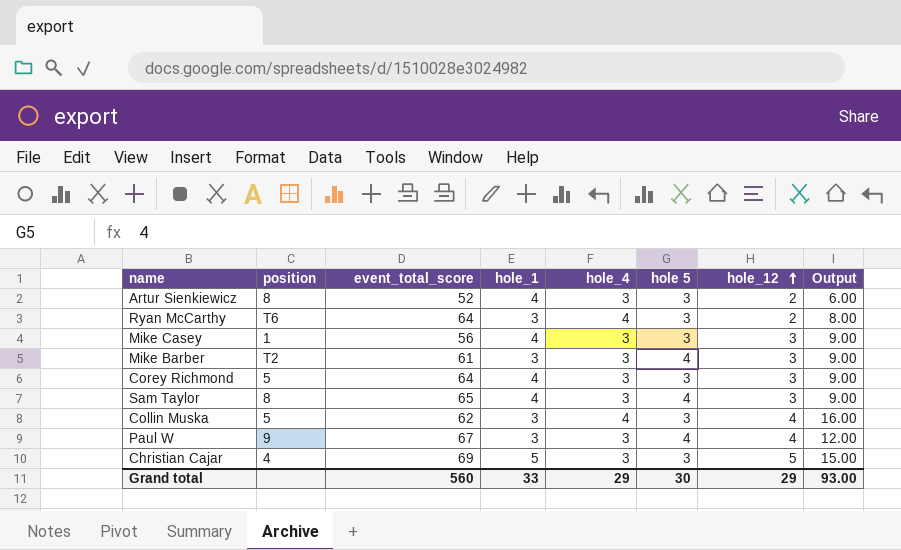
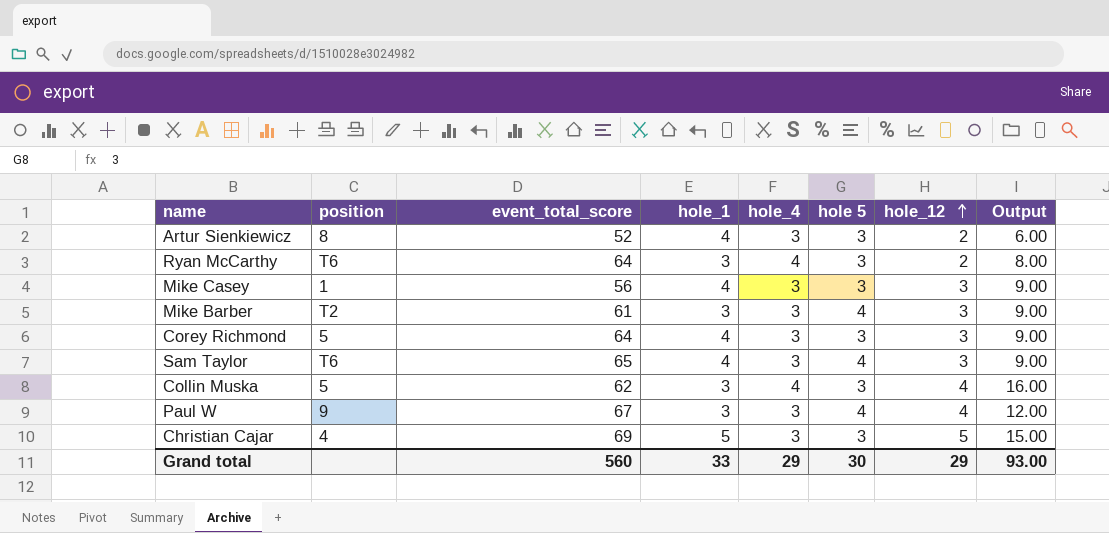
Sam Taylor | position: 8 -> T6

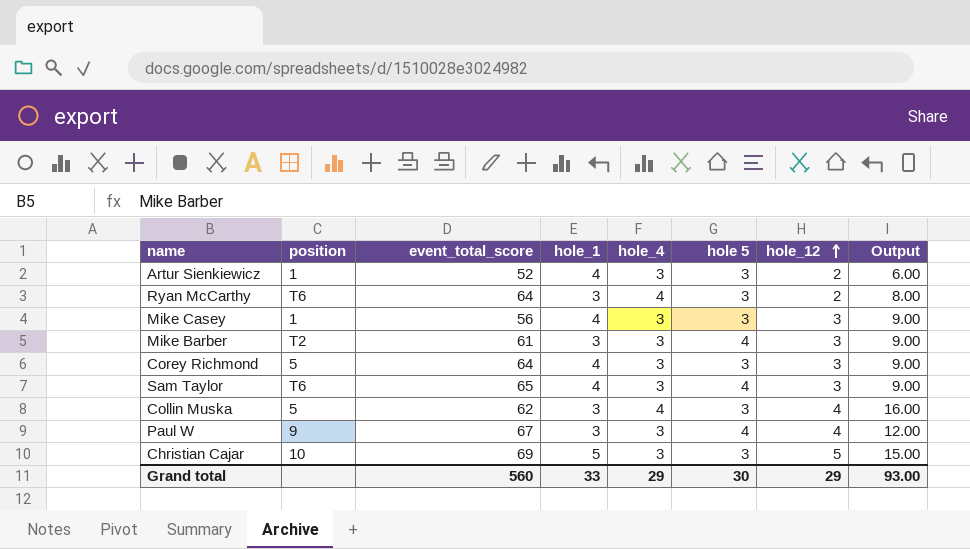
Artur Sienkiewicz | position: 8 -> 1
Christian Cajar | position: 4 -> 10

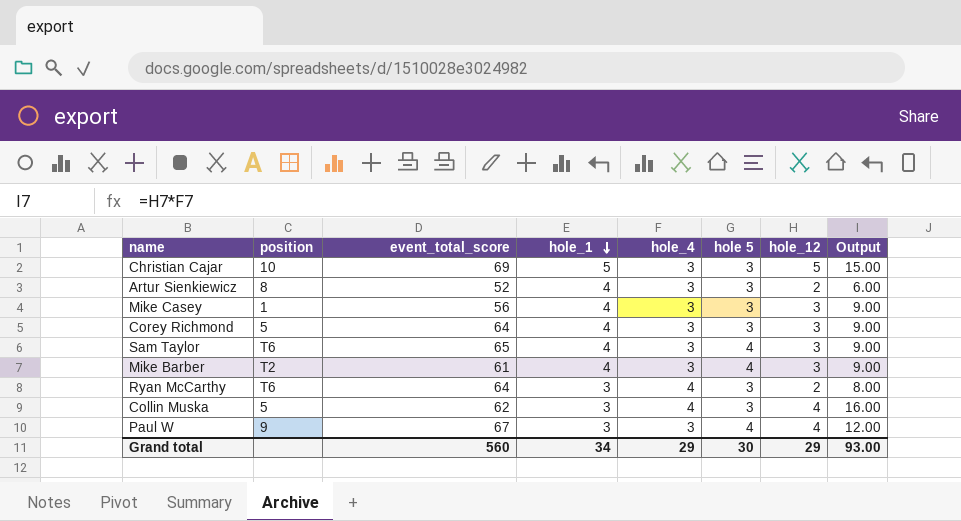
row order: hole_12 ascending -> hole_1 descending
Artur Sienkiewicz | position: 1 -> 8
Mike Barber | hole_1: 3 -> 4
Grand total | hole_1: 33 -> 34

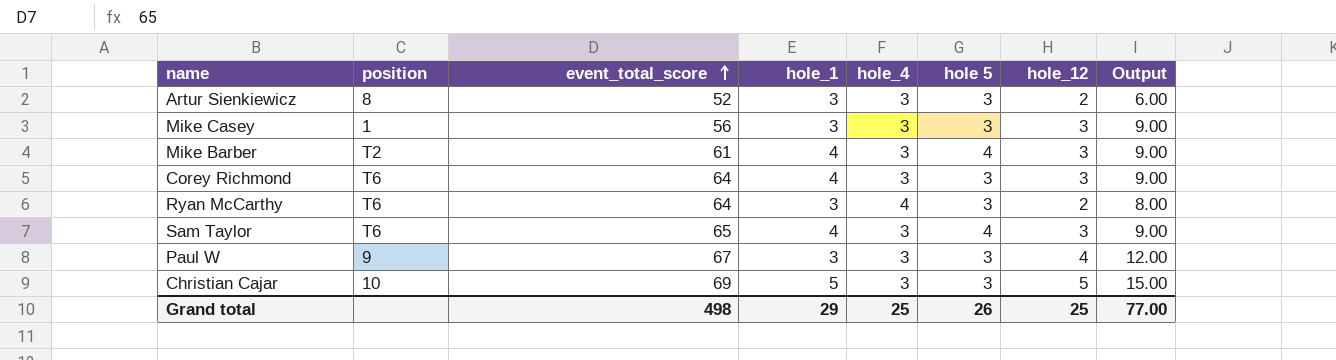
row order: hole_1 descending -> event_total_score ascending
row Collin Muska: 5 | 62 | 3 | 4 | 3 | 4 | 16.00 -> none
Artur Sienkiewicz | hole_1: 4 -> 3
Mike Casey | hole_1: 4 -> 3
Corey Richmond | position: 5 -> T6
Paul W | hole 5: 4 -> 3
Grand total | event_total_score: 560 -> 498
Grand total | hole_1: 34 -> 29
Grand total | hole_4: 29 -> 25
Grand total | hole 5: 30 -> 26
Grand total | hole_12: 29 -> 25
Grand total | Output: 93.00 -> 77.00

